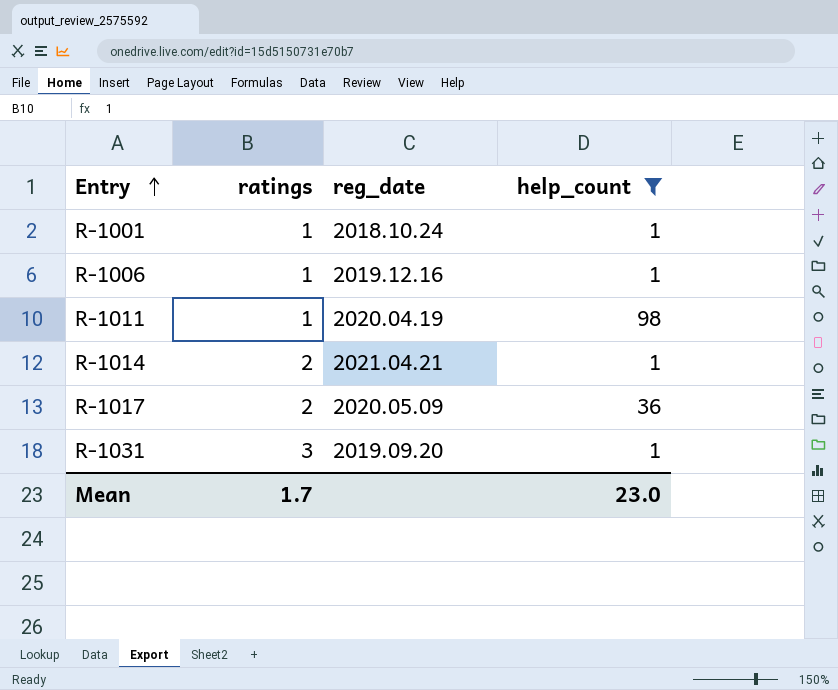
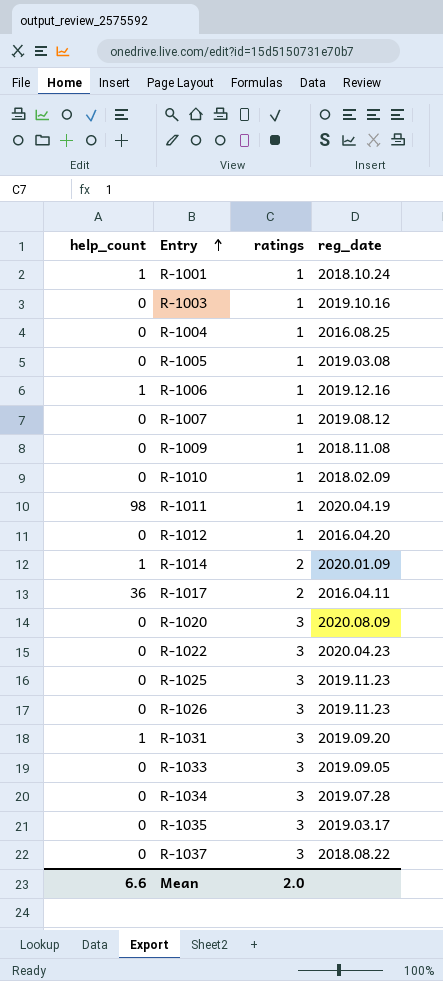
filter: help_count != 0 -> none
column help_count | position: 4 -> 1
R-1014 | reg_date: 2021.04.21 -> 2020.01.09
R-1017 | reg_date: 2020.05.09 -> 2016.04.11
Mean | help_count: 23.0 -> 6.6
Mean | ratings: 1.7 -> 2.0

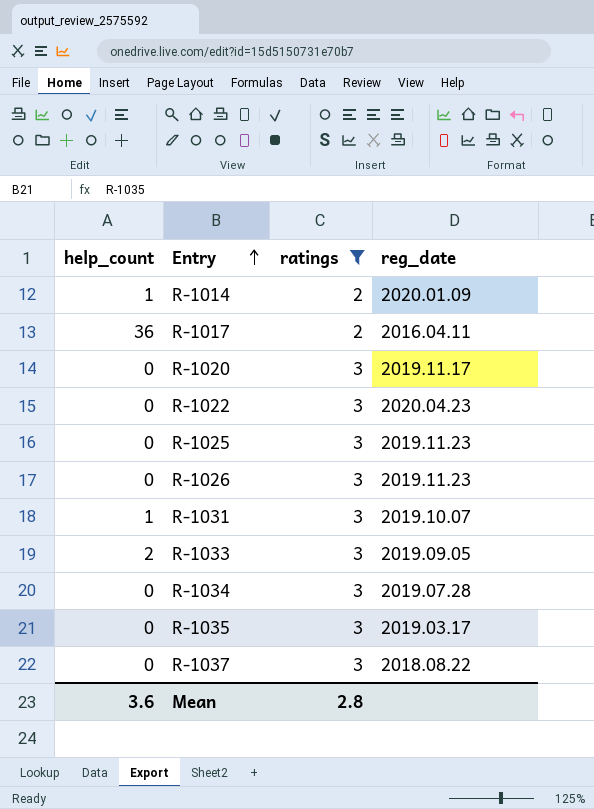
filter: none -> ratings != 1
R-1020 | reg_date: 2020.08.09 -> 2019.11.17
R-1031 | reg_date: 2019.09.20 -> 2019.10.07
R-1033 | help_count: 0 -> 2
Mean | help_count: 6.6 -> 3.6
Mean | ratings: 2.0 -> 2.8

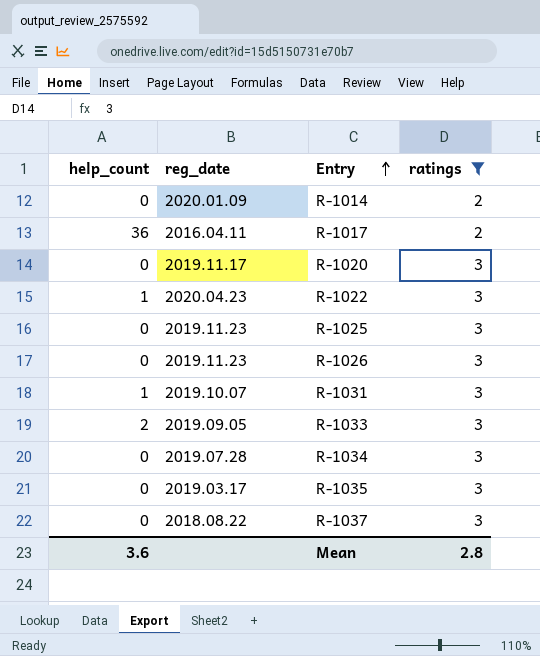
column reg_date | position: 4 -> 2
R-1014 | help_count: 1 -> 0
R-1022 | help_count: 0 -> 1

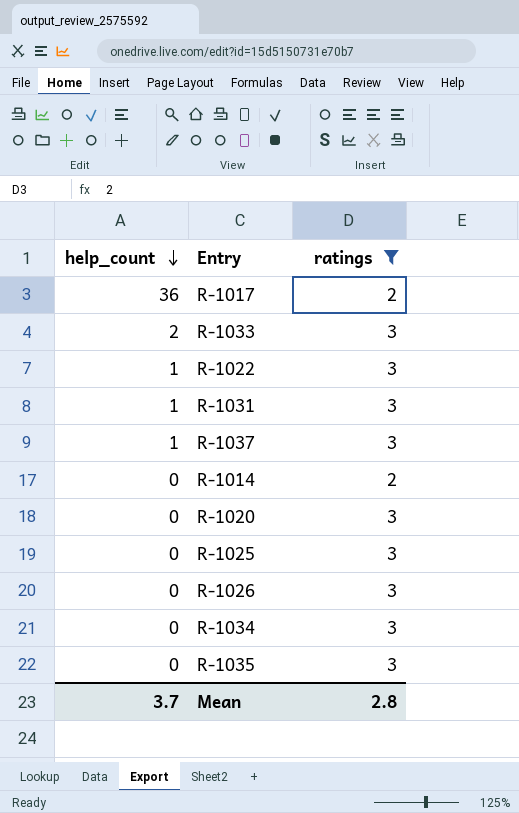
row order: Entry ascending -> help_count descending
column reg_date | position: 2 -> none
R-1037 | help_count: 0 -> 1
Mean | help_count: 3.6 -> 3.7

